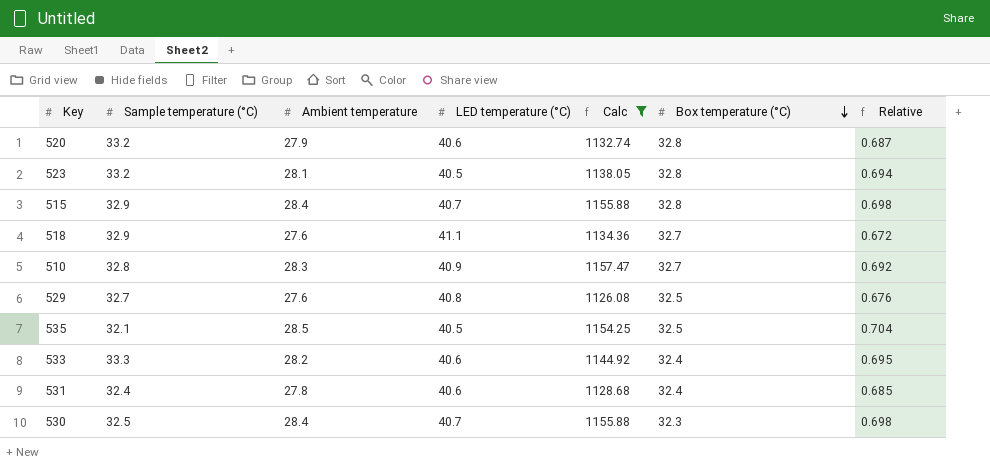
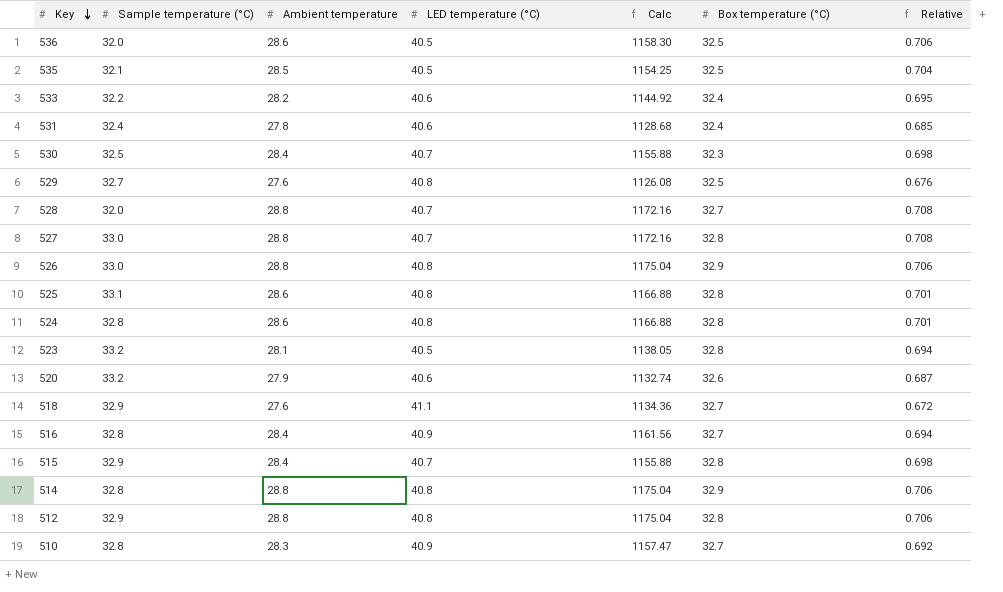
filter: Calc <= 1157.47 -> none
row order: Box temperature (°C) descending -> Key descending
533 | Sample temperature (°C): 33.3 -> 32.2
520 | Box temperature (°C): 32.8 -> 32.6

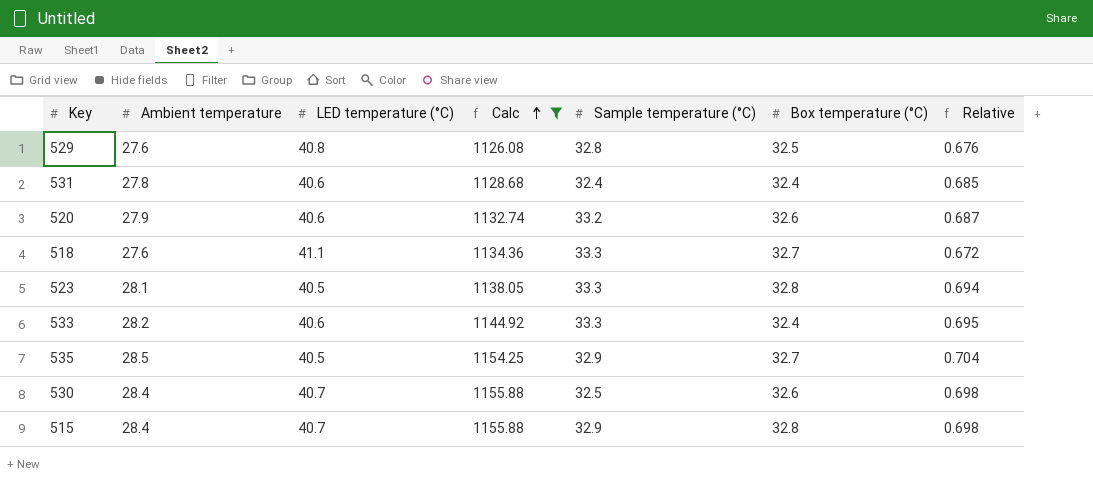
filter: none -> Calc <= 1155.88
row order: Key descending -> Calc ascending
column Sample temperature (°C) | position: 2 -> 5
529 | Sample temperature (°C): 32.7 -> 32.8
518 | Sample temperature (°C): 32.9 -> 33.3
523 | Sample temperature (°C): 33.2 -> 33.3
533 | Sample temperature (°C): 32.2 -> 33.3
535 | Sample temperature (°C): 32.1 -> 32.9
535 | Box temperature (°C): 32.5 -> 32.7
530 | Box temperature (°C): 32.3 -> 32.6

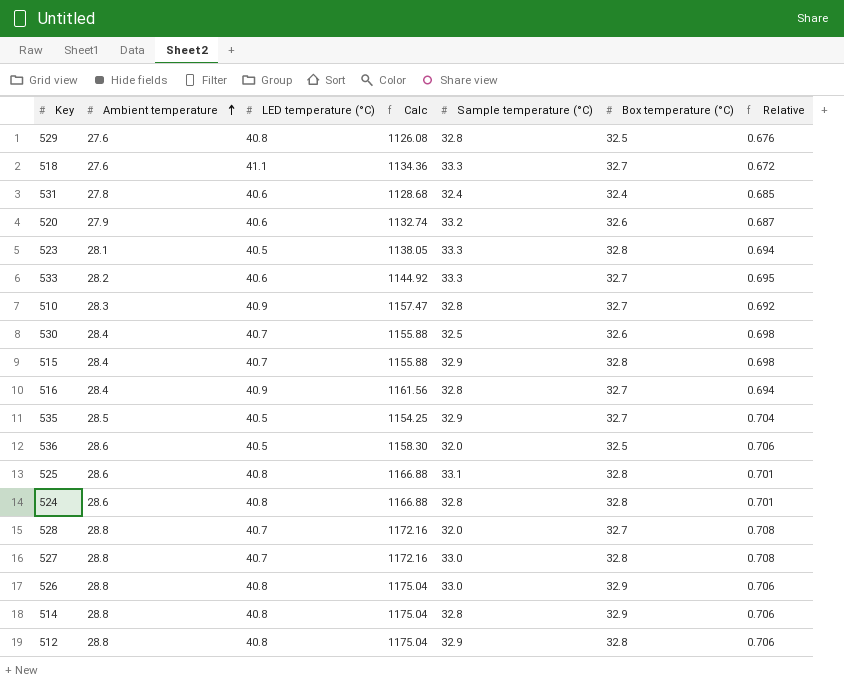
filter: Calc <= 1155.88 -> none
row order: Calc ascending -> Ambient temperature ascending
533 | Box temperature (°C): 32.4 -> 32.7

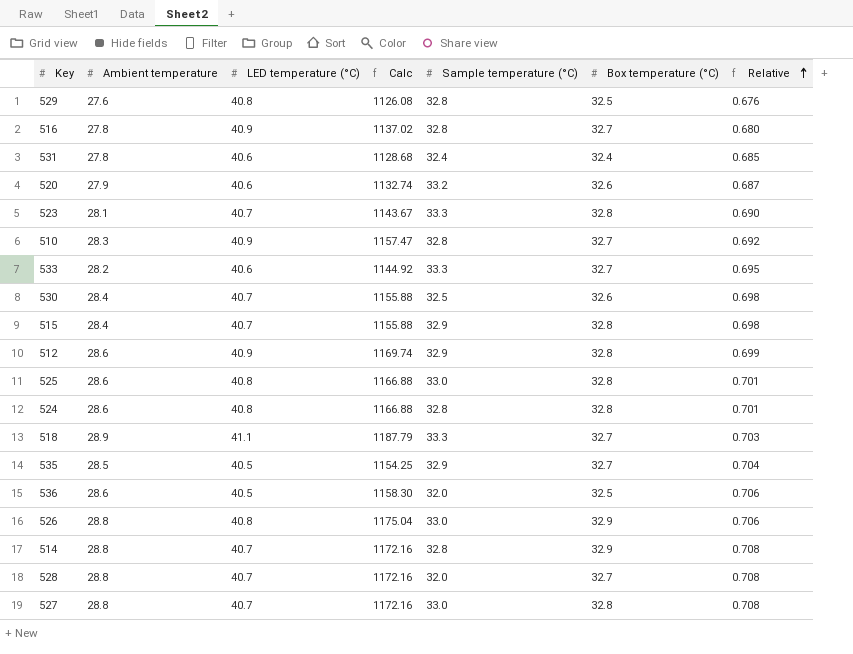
row order: Ambient temperature ascending -> Relative ascending
516 | Ambient temperature: 28.4 -> 27.8
516 | Calc: 1161.56 -> 1137.02
516 | Relative: 0.694 -> 0.680
523 | LED temperature (°C): 40.5 -> 40.7
523 | Calc: 1138.05 -> 1143.67
523 | Relative: 0.694 -> 0.690
512 | Ambient temperature: 28.8 -> 28.6
512 | LED temperature (°C): 40.8 -> 40.9
512 | Calc: 1175.04 -> 1169.74
512 | Relative: 0.706 -> 0.699
525 | Sample temperature (°C): 33.1 -> 33.0
518 | Ambient temperature: 27.6 -> 28.9
518 | Calc: 1134.36 -> 1187.79
518 | Relative: 0.672 -> 0.703
514 | LED temperature (°C): 40.8 -> 40.7
514 | Calc: 1175.04 -> 1172.16
514 | Relative: 0.706 -> 0.708

